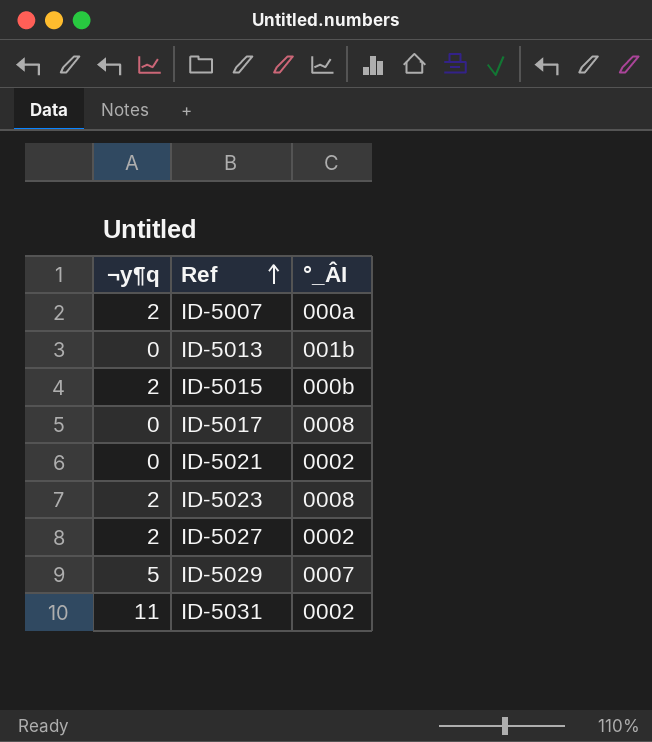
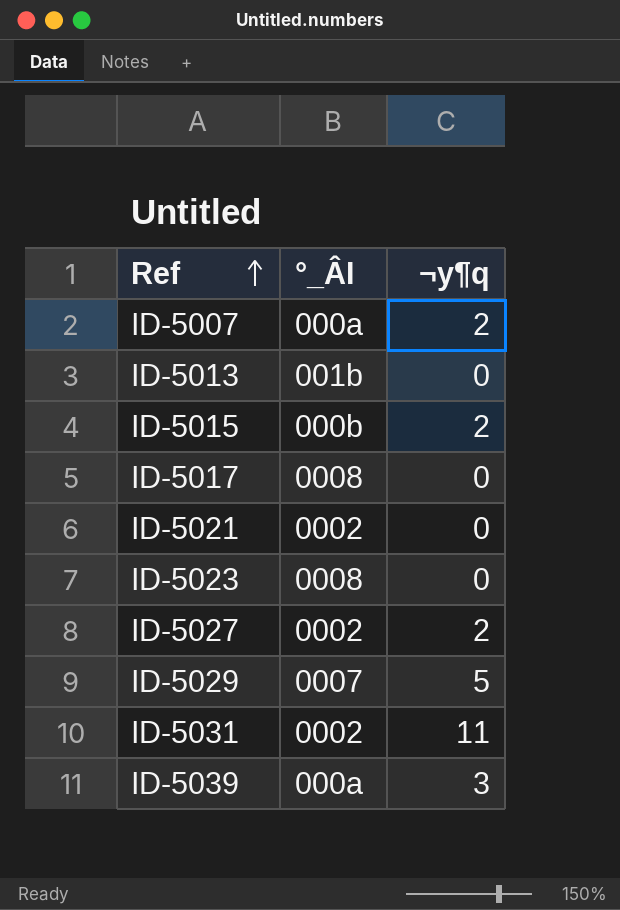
column ¬y¶q | position: 1 -> 3
ID-5023 | ¬y¶q: 2 -> 0
row ID-5039: none -> 000a | 3

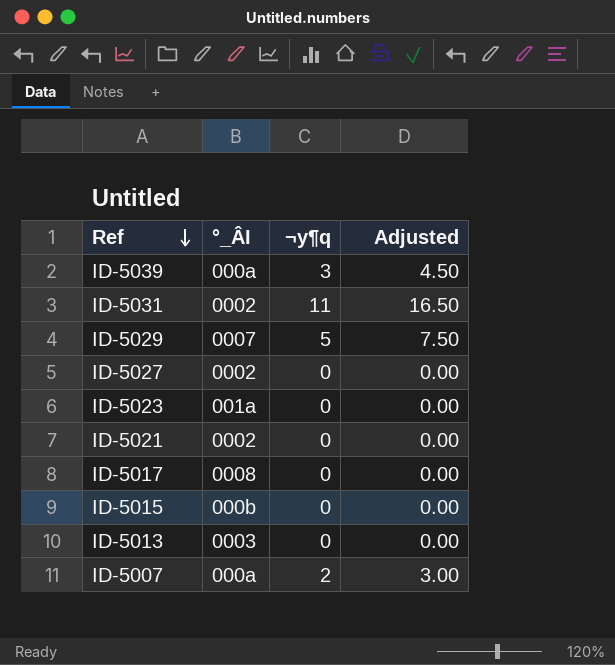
row order: Ref ascending -> Ref descending
column Adjusted | formula: none -> [¬y¶q] * 1.5
ID-5027 | ¬y¶q: 2 -> 0
ID-5023 | °_ÂI: 0008 -> 001a
ID-5015 | ¬y¶q: 2 -> 0
ID-5013 | °_ÂI: 001b -> 0003

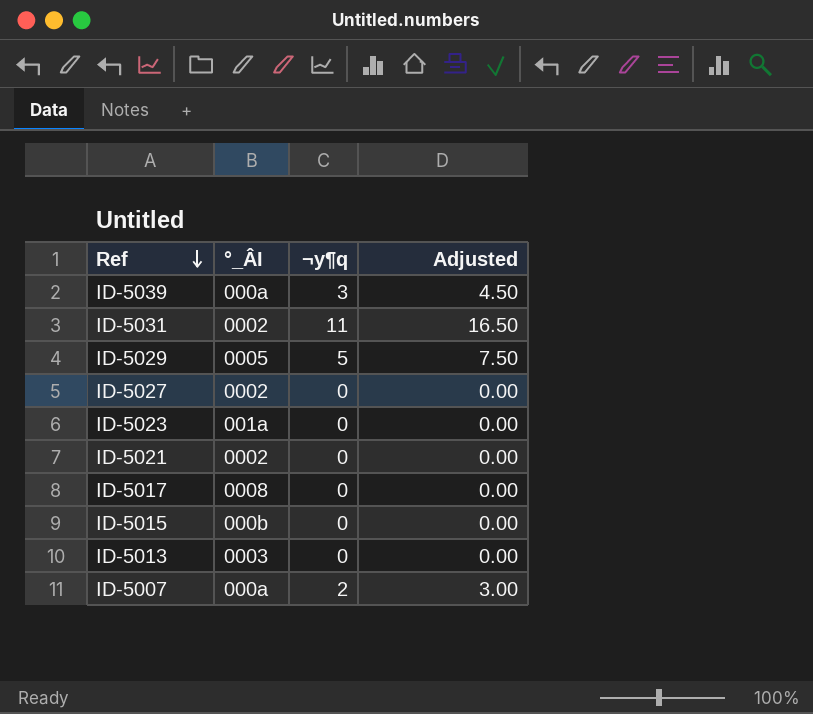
ID-5029 | °_ÂI: 0007 -> 0005

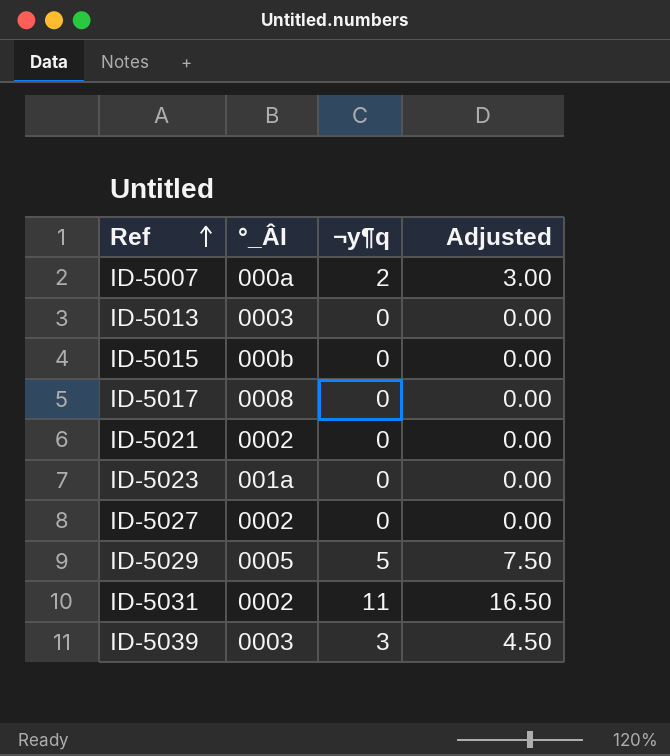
row order: Ref descending -> Ref ascending
ID-5039 | °_ÂI: 000a -> 0003

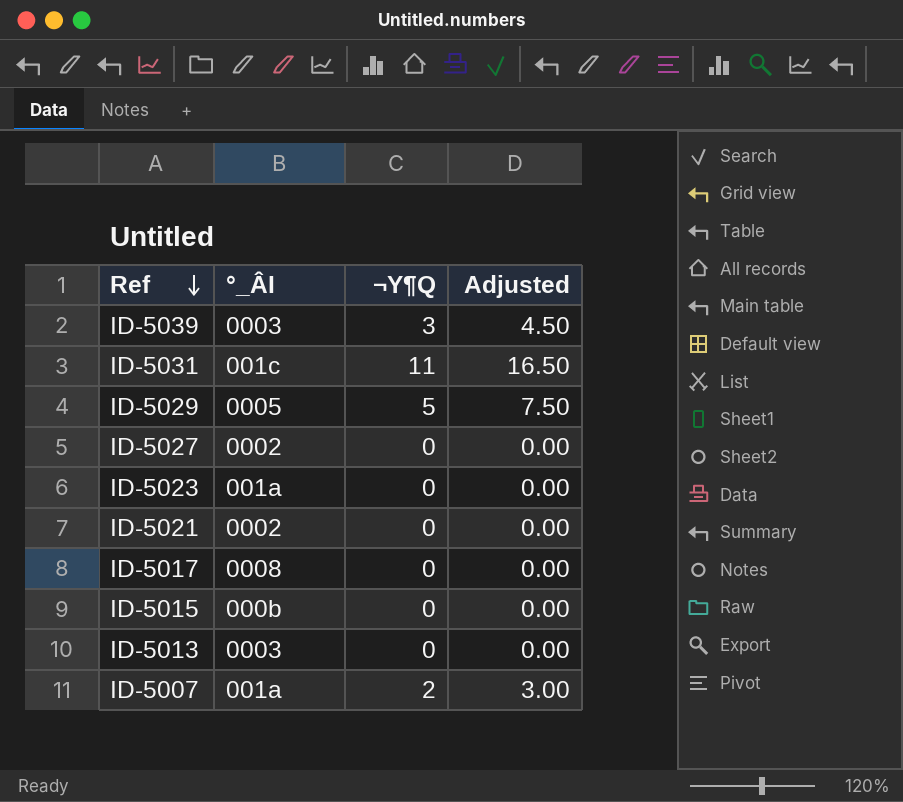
row order: Ref ascending -> Ref descending
column name: ¬y¶q -> ¬Y¶Q
ID-5031 | °_ÂI: 0002 -> 001c
ID-5007 | °_ÂI: 000a -> 001a

